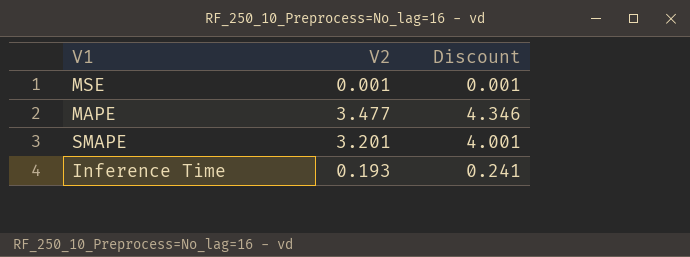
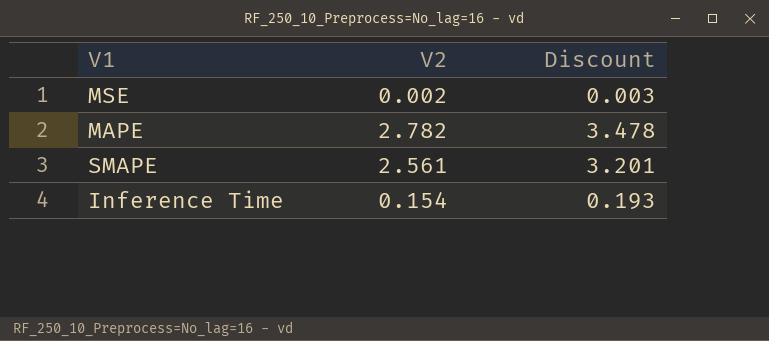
MSE | V2: 0.001 -> 0.002
MSE | Discount: 0.001 -> 0.003
MAPE | V2: 3.477 -> 2.782
MAPE | Discount: 4.346 -> 3.478
SMAPE | V2: 3.201 -> 2.561
SMAPE | Discount: 4.001 -> 3.201
Inference Time | V2: 0.193 -> 0.154
Inference Time | Discount: 0.241 -> 0.193

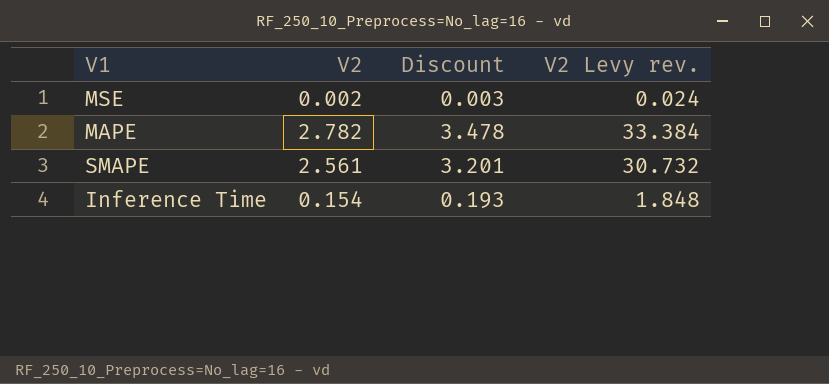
column V2 Levy rev. | formula: none -> [V2] * 12

